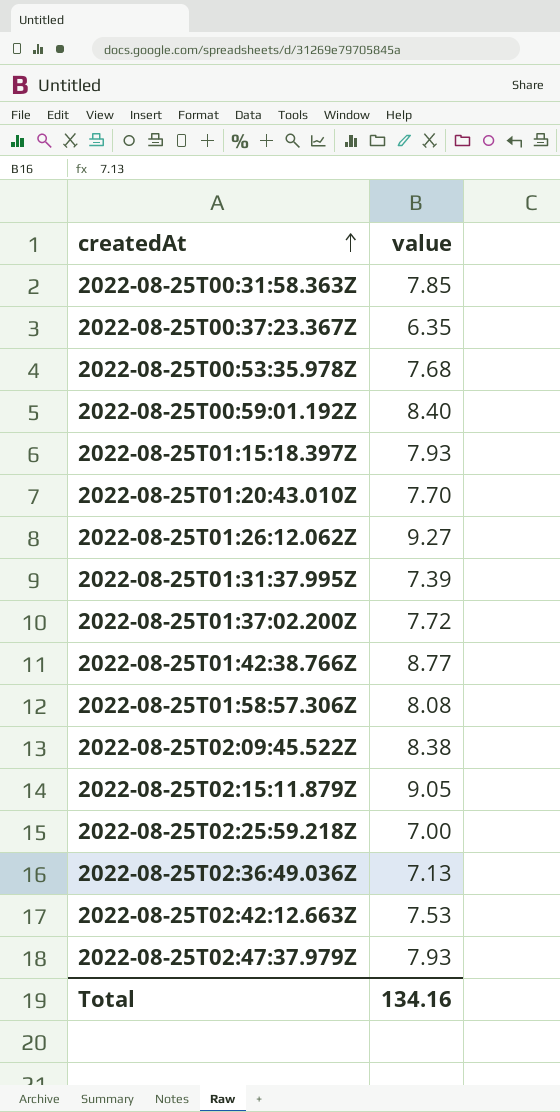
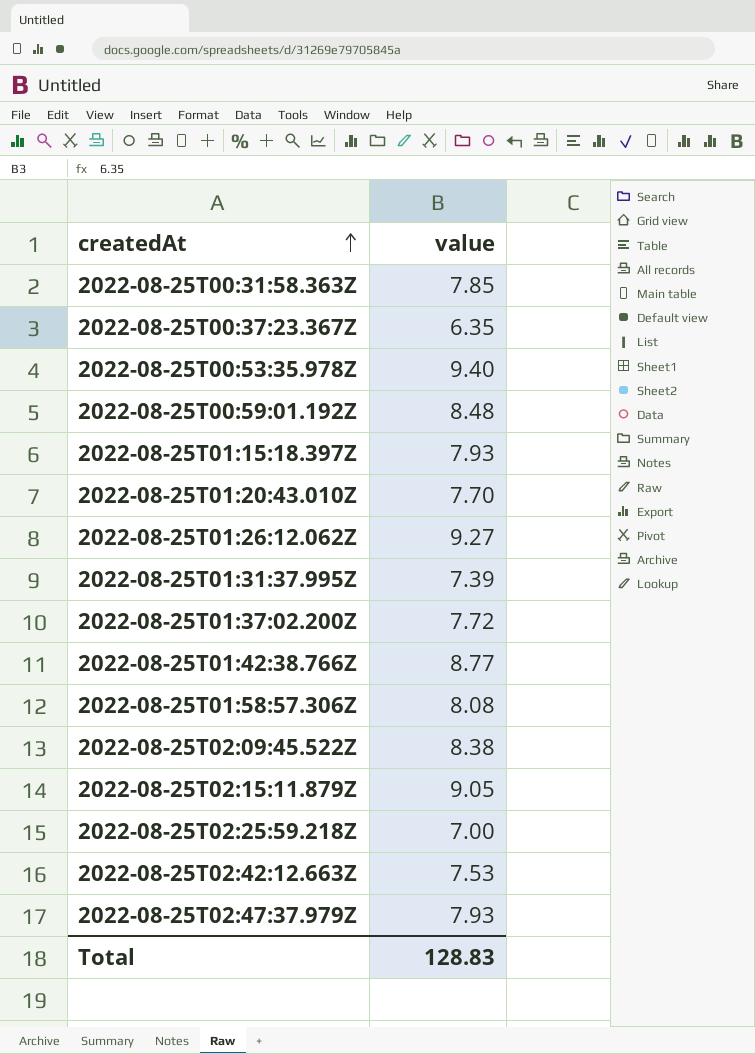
row 2022-08-25T02:36:49.036Z: 7.13 -> none
2022-08-25T00:53:35.978Z | value: 7.68 -> 9.40
2022-08-25T00:59:01.192Z | value: 8.40 -> 8.48
Total | value: 134.16 -> 128.83

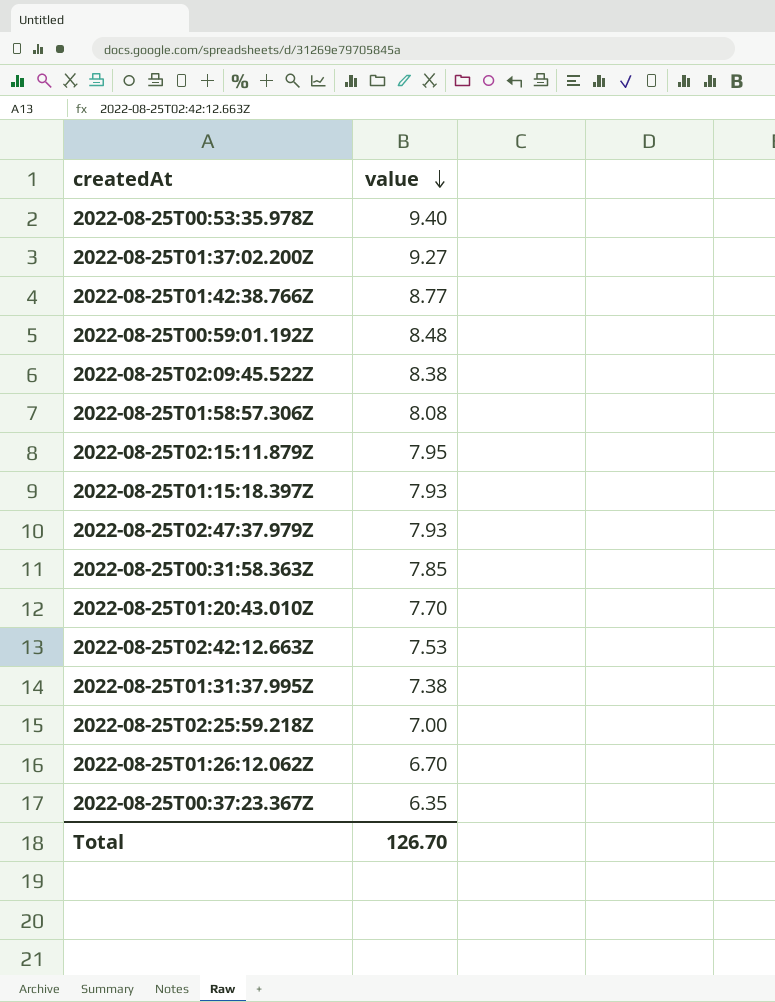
row order: createdAt ascending -> value descending
2022-08-25T01:37:02.200Z | value: 7.72 -> 9.27
2022-08-25T02:15:11.879Z | value: 9.05 -> 7.95
2022-08-25T01:31:37.995Z | value: 7.39 -> 7.38
2022-08-25T01:26:12.062Z | value: 9.27 -> 6.70
Total | value: 128.83 -> 126.70

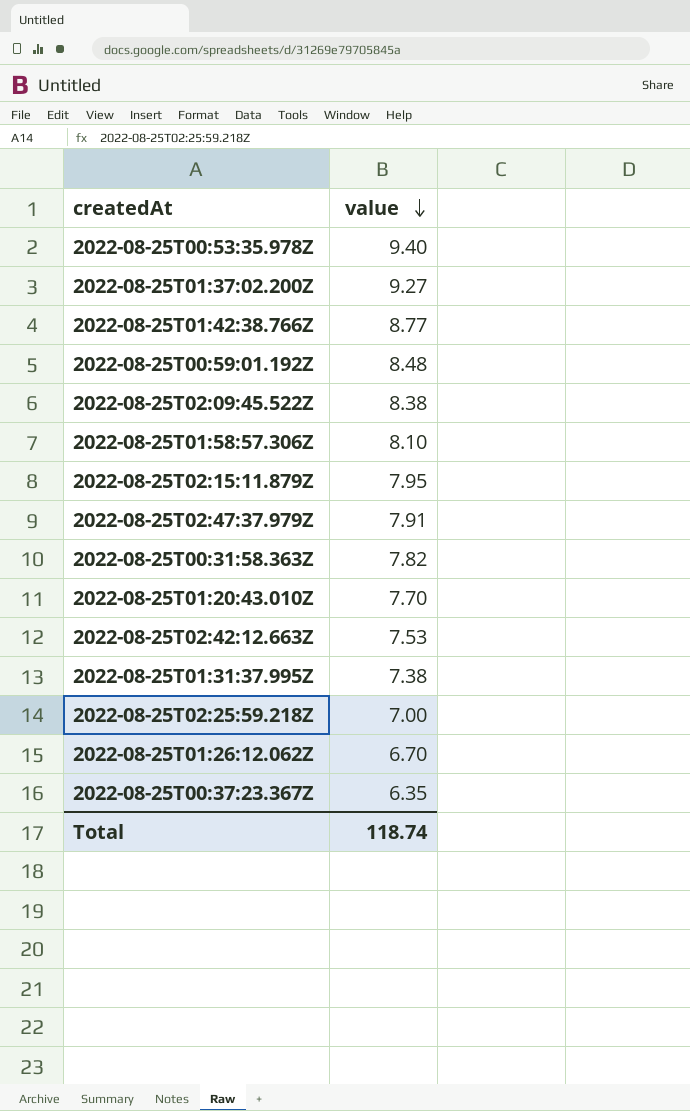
row 2022-08-25T01:15:18.397Z: 7.93 -> none
2022-08-25T01:58:57.306Z | value: 8.08 -> 8.10
2022-08-25T02:47:37.979Z | value: 7.93 -> 7.91
2022-08-25T00:31:58.363Z | value: 7.85 -> 7.82
Total | value: 126.70 -> 118.74

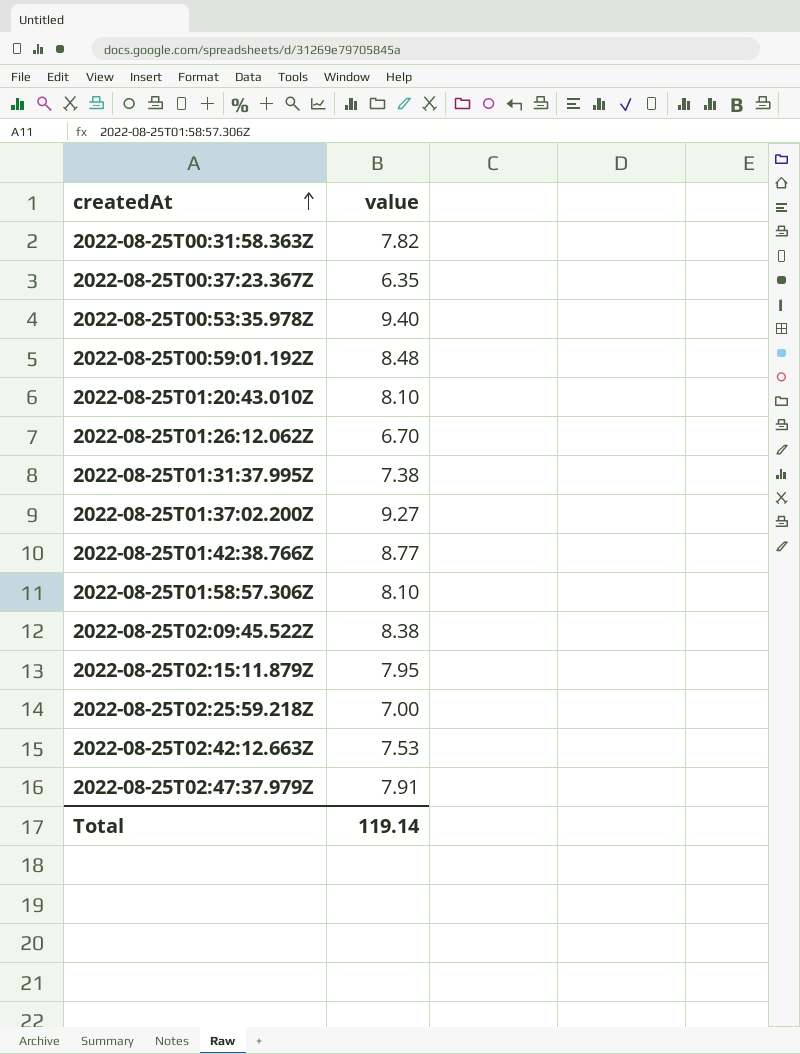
row order: value descending -> createdAt ascending
2022-08-25T01:20:43.010Z | value: 7.70 -> 8.10
Total | value: 118.74 -> 119.14

